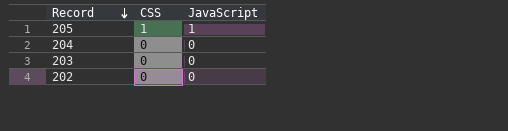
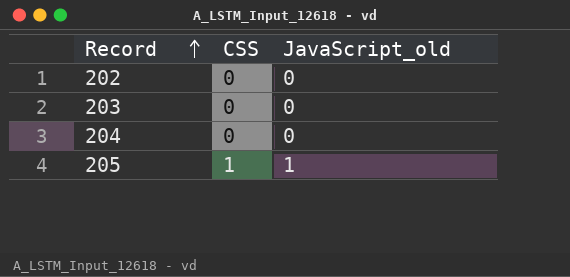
row order: Record descending -> Record ascending
column name: JavaScript -> JavaScript_old

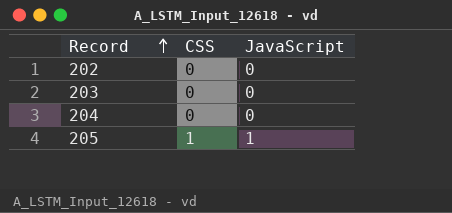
column name: JavaScript_old -> JavaScript

